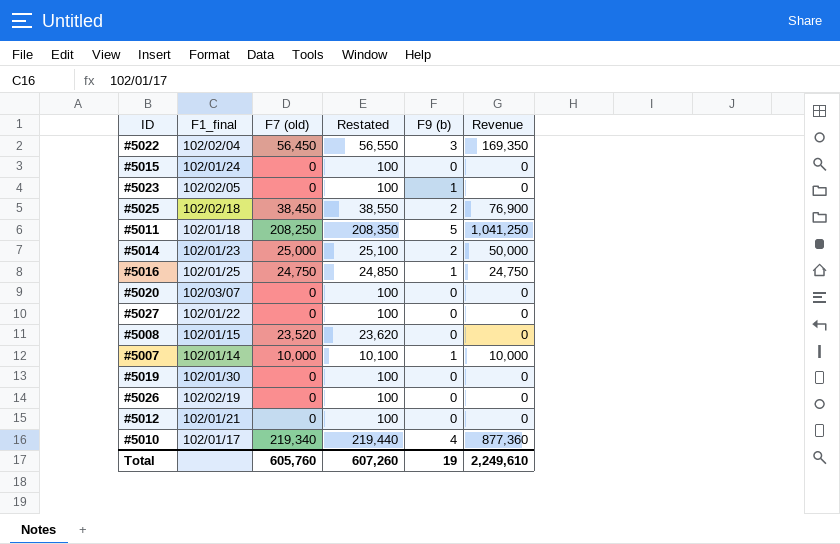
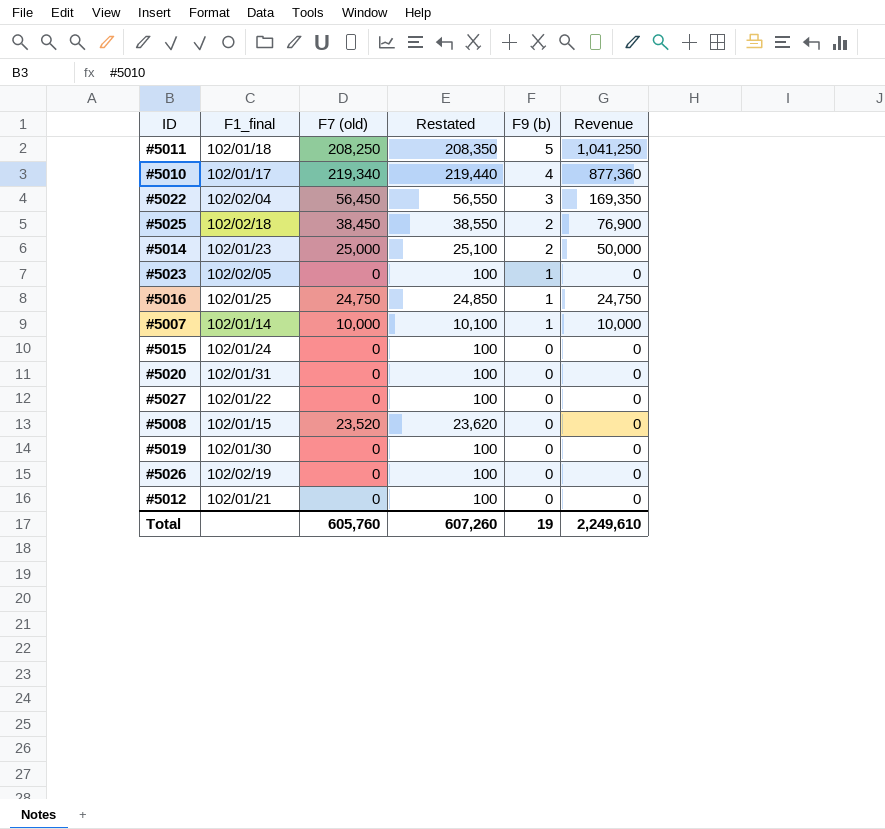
row order: none -> F9 (b) descending
#5020 | F1_final: 102/03/07 -> 102/01/31

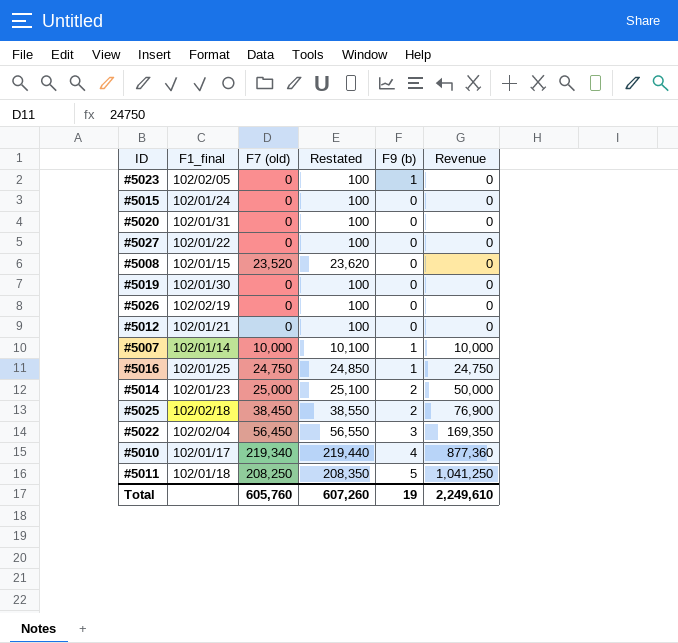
row order: F9 (b) descending -> Revenue ascending

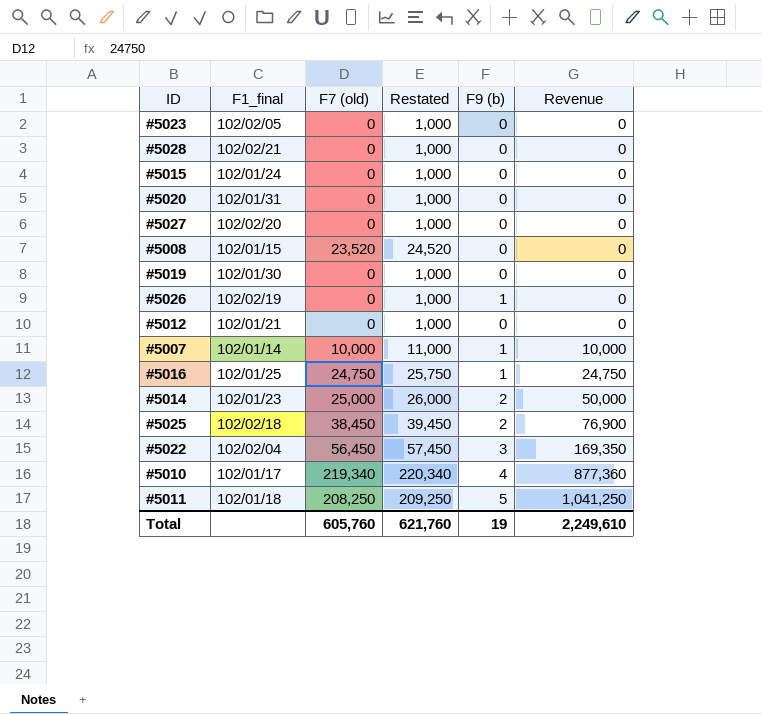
column Restated | formula: [F7 (old)] + 100 -> [F7 (old)] + 1000
#5023 | F9 (b): 1 -> 0
row #5028: none -> 102/02/21 | 0 | 1,000 | 0 | 0
#5027 | F1_final: 102/01/22 -> 102/02/20
#5026 | F9 (b): 0 -> 1
Total | Restated: 607,260 -> 621,760

